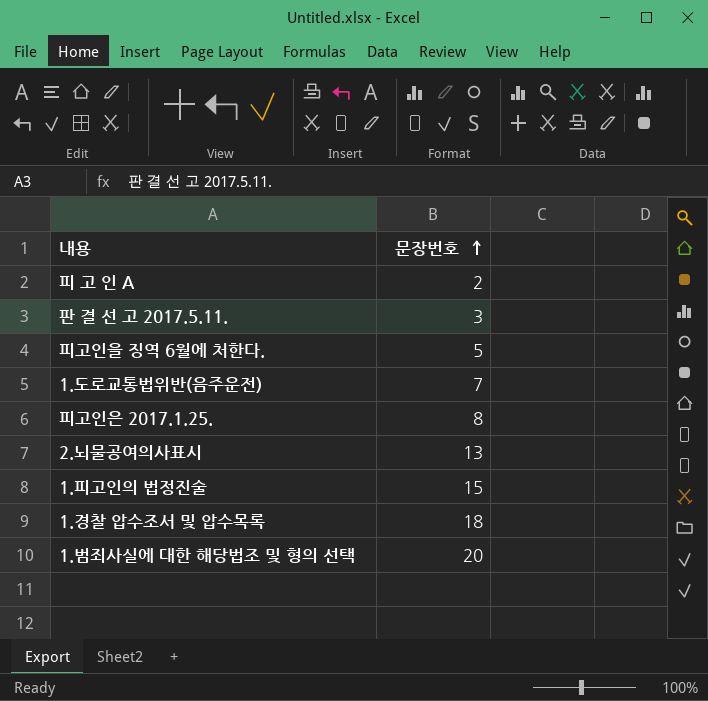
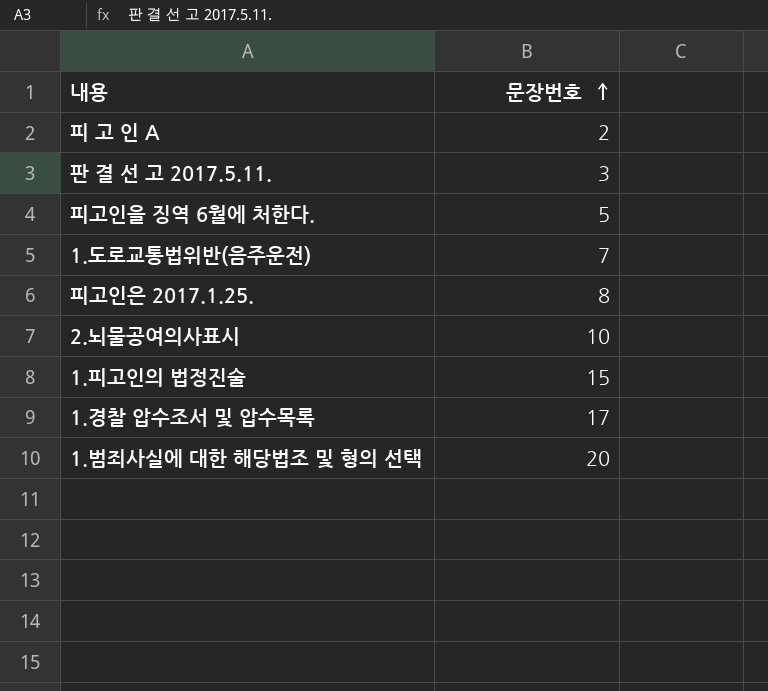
2.뇌물공여의사표시 | 문장번호: 13 -> 10
1.경찰 압수조서 및 압수목록 | 문장번호: 18 -> 17

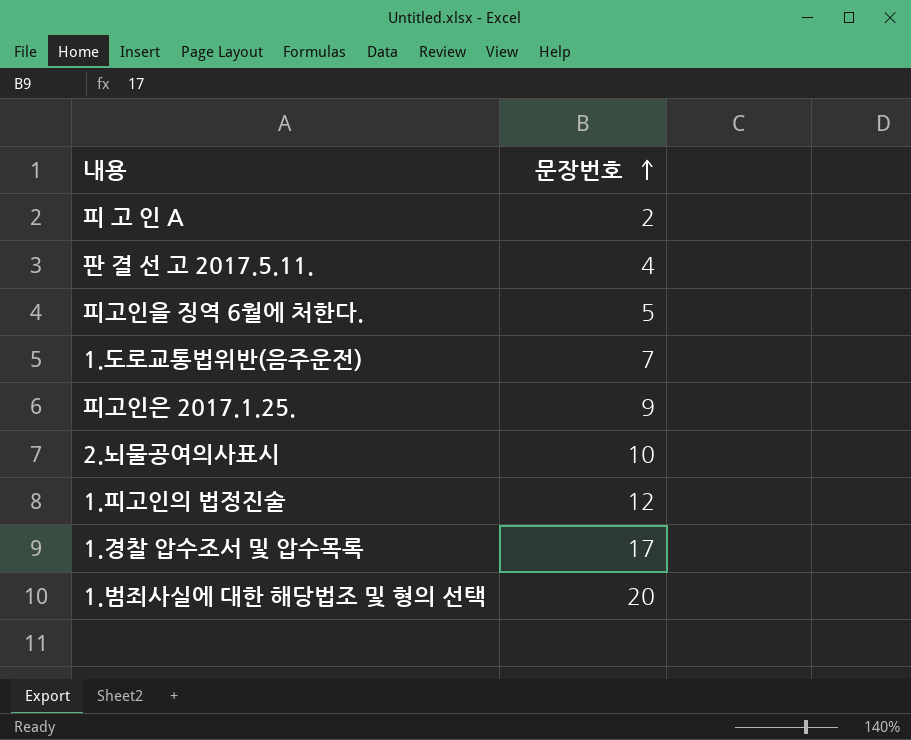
판 결 선 고 2017.5.11. | 문장번호: 3 -> 4
피고인은 2017.1.25. | 문장번호: 8 -> 9
1.피고인의 법정진술 | 문장번호: 15 -> 12

